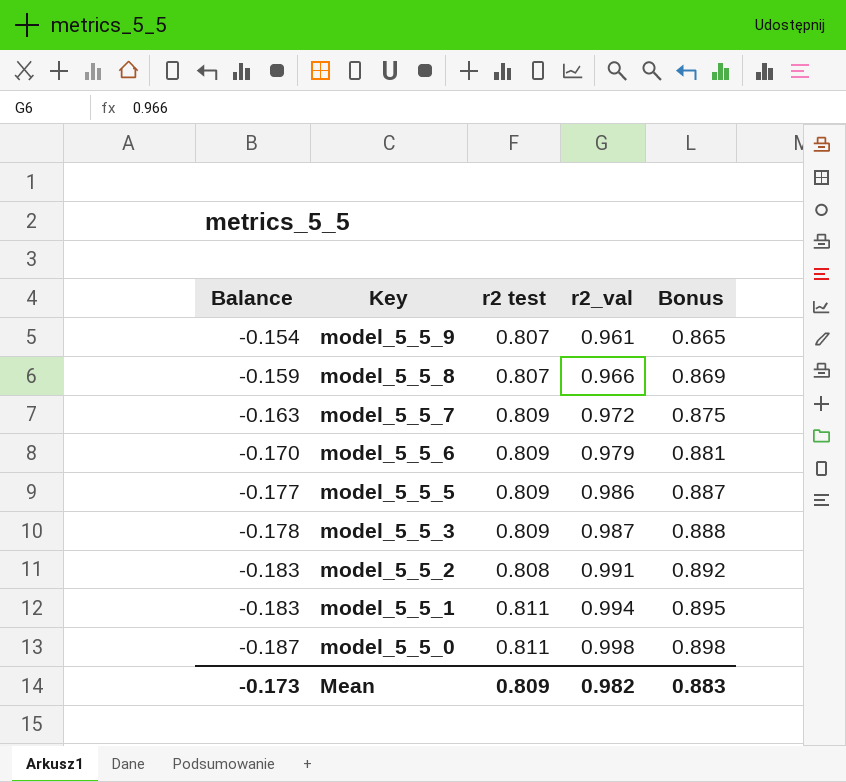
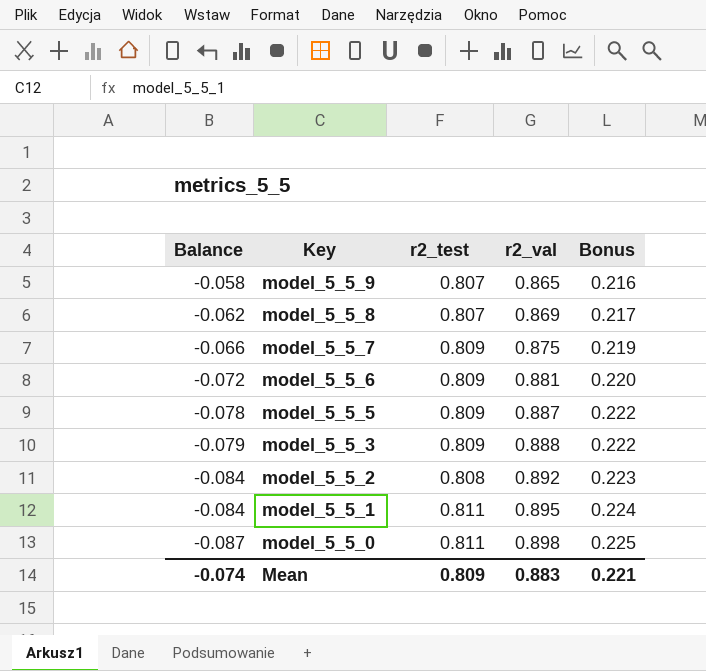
column name: r2 test -> r2_test
column Bonus | formula: [r2_val] * 0.9 -> [r2_val] * 0.25
model_5_5_9 | Balance: -0.154 -> -0.058
model_5_5_9 | r2_val: 0.961 -> 0.865
model_5_5_8 | Balance: -0.159 -> -0.062
model_5_5_8 | r2_val: 0.966 -> 0.869
model_5_5_7 | Balance: -0.163 -> -0.066
model_5_5_7 | r2_val: 0.972 -> 0.875
model_5_5_6 | Balance: -0.170 -> -0.072
model_5_5_6 | r2_val: 0.979 -> 0.881
model_5_5_5 | Balance: -0.177 -> -0.078
model_5_5_5 | r2_val: 0.986 -> 0.887
model_5_5_3 | Balance: -0.178 -> -0.079
model_5_5_3 | r2_val: 0.987 -> 0.888
model_5_5_2 | Balance: -0.183 -> -0.084
model_5_5_2 | r2_val: 0.991 -> 0.892
model_5_5_1 | Balance: -0.183 -> -0.084
model_5_5_1 | r2_val: 0.994 -> 0.895
model_5_5_0 | Balance: -0.187 -> -0.087
model_5_5_0 | r2_val: 0.998 -> 0.898
Mean | Balance: -0.173 -> -0.074
Mean | r2_val: 0.982 -> 0.883
Mean | Bonus: 0.883 -> 0.221

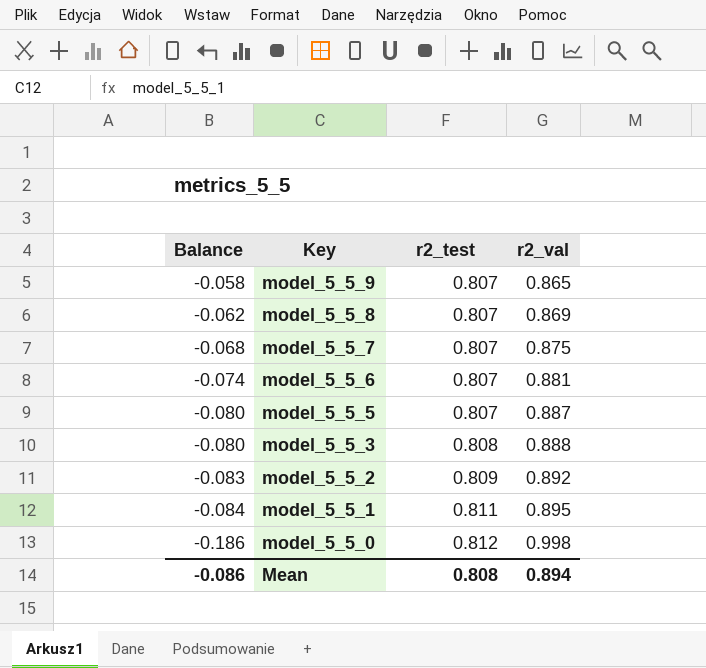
column Bonus | formula: [r2_val] * 0.25 -> none
model_5_5_7 | Balance: -0.066 -> -0.068
model_5_5_7 | r2_test: 0.809 -> 0.807
model_5_5_6 | Balance: -0.072 -> -0.074
model_5_5_6 | r2_test: 0.809 -> 0.807
model_5_5_5 | Balance: -0.078 -> -0.080
model_5_5_5 | r2_test: 0.809 -> 0.807
model_5_5_3 | Balance: -0.079 -> -0.080
model_5_5_3 | r2_test: 0.809 -> 0.808
model_5_5_2 | Balance: -0.084 -> -0.083
model_5_5_2 | r2_test: 0.808 -> 0.809
model_5_5_0 | Balance: -0.087 -> -0.186
model_5_5_0 | r2_test: 0.811 -> 0.812
model_5_5_0 | r2_val: 0.898 -> 0.998
Mean | Balance: -0.074 -> -0.086
Mean | r2_test: 0.809 -> 0.808
Mean | r2_val: 0.883 -> 0.894

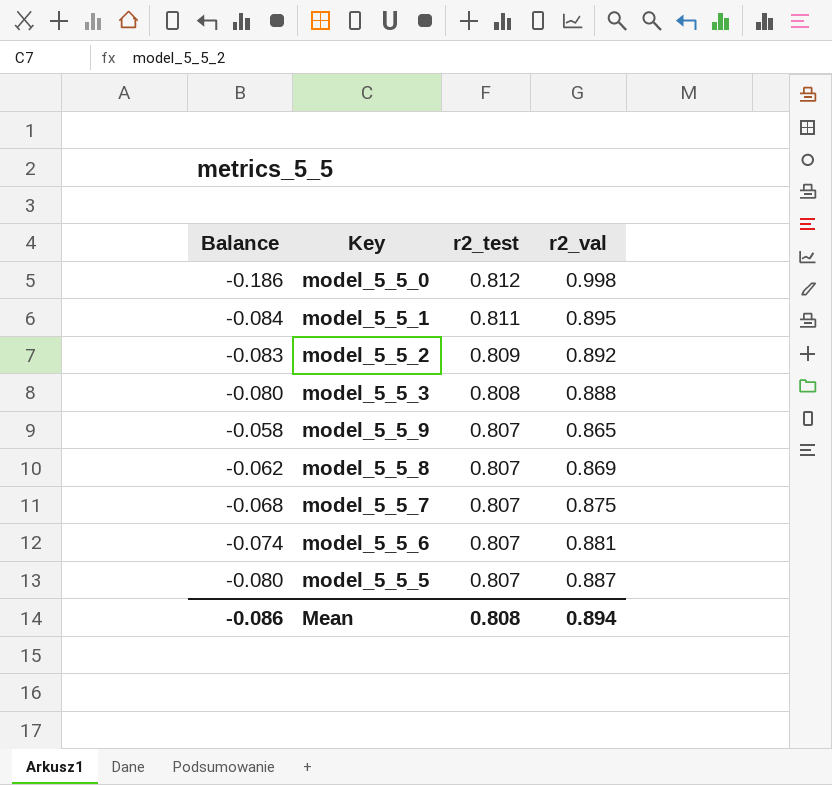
row order: Balance descending -> r2_test descending

